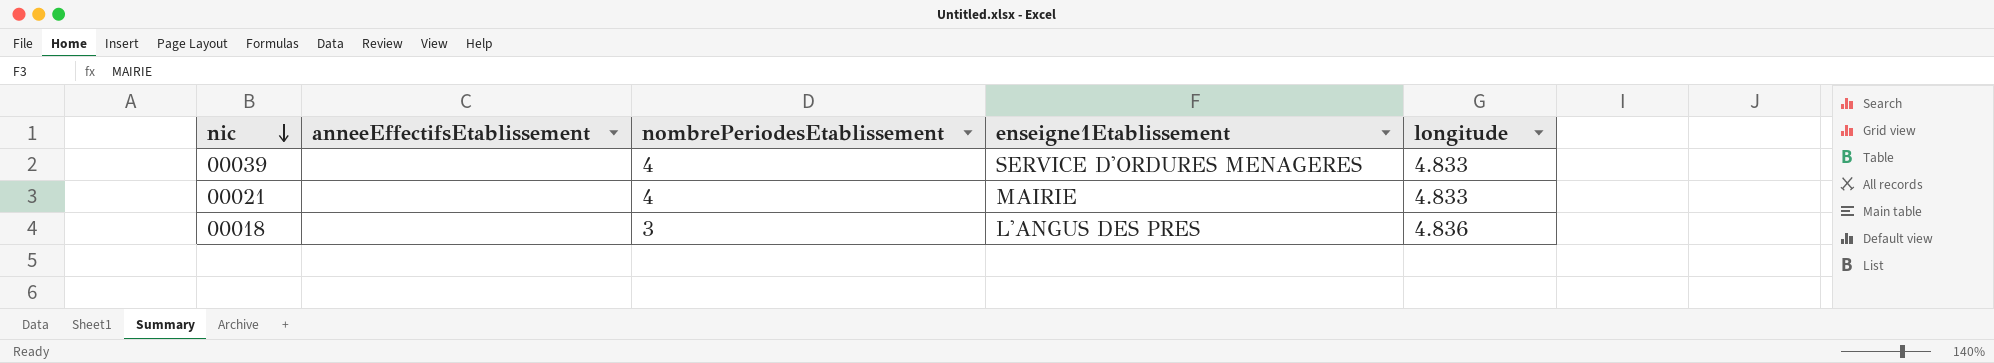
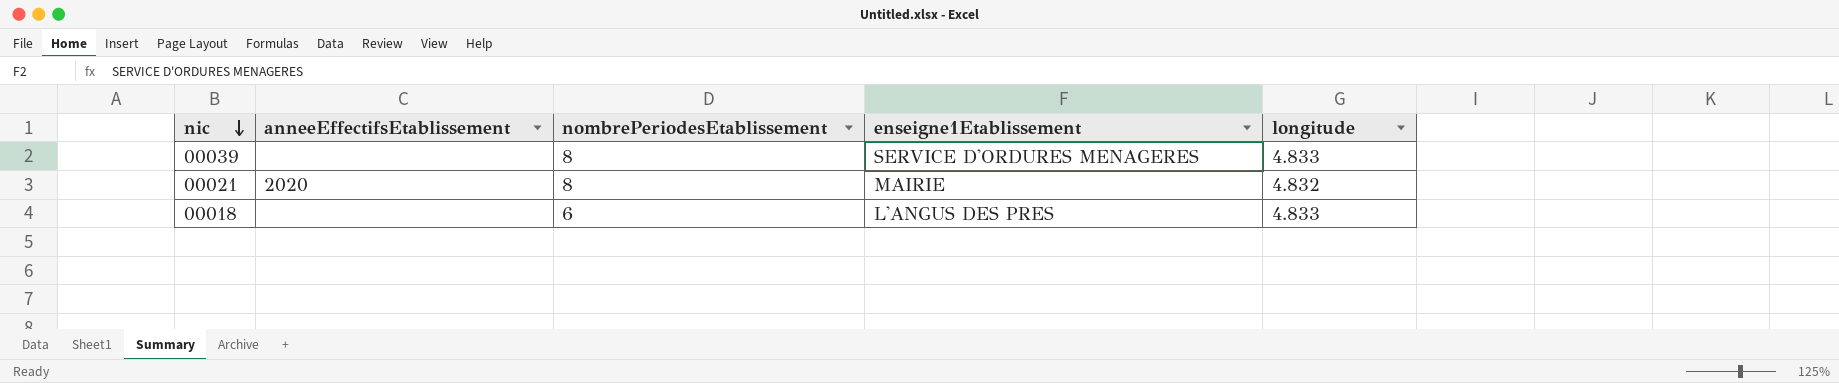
00039 | nombrePeriodesEtablissement: 4 -> 8
00021 | anneeEffectifsEtablissement: none -> 2020
00021 | nombrePeriodesEtablissement: 4 -> 8
00021 | longitude: 4.833 -> 4.832
00018 | nombrePeriodesEtablissement: 3 -> 6
00018 | longitude: 4.836 -> 4.833

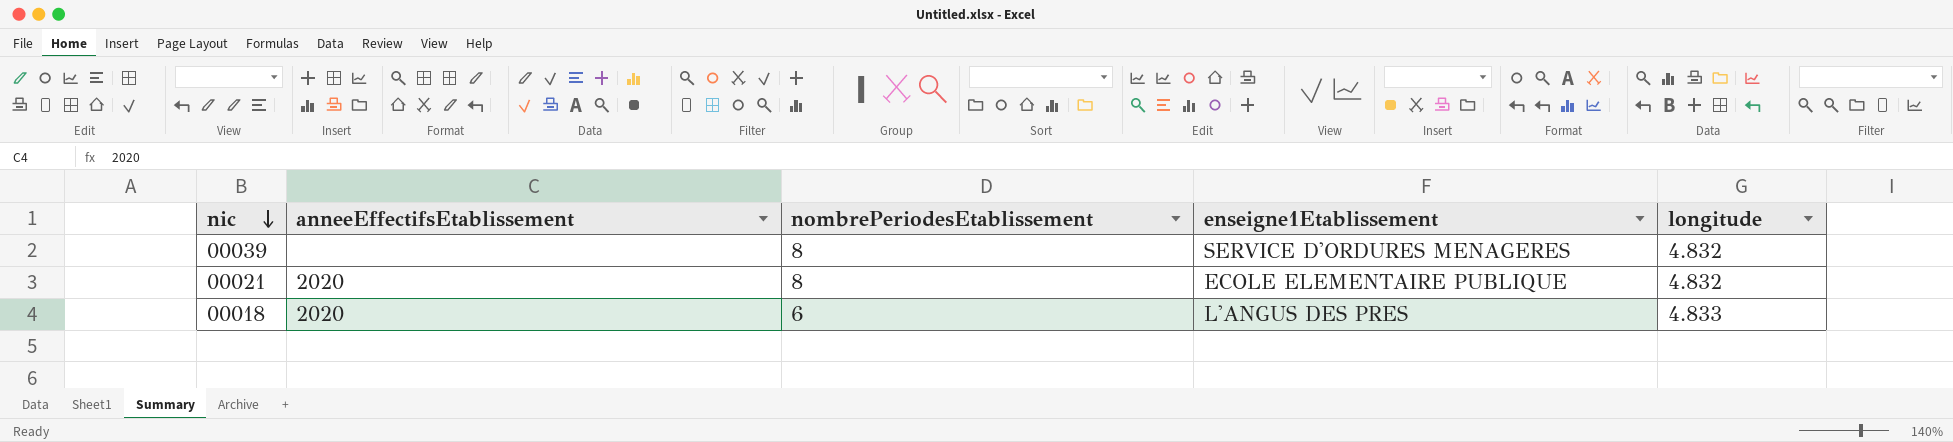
00039 | longitude: 4.833 -> 4.832
00021 | enseigne1Etablissement: MAIRIE -> ECOLE ELEMENTAIRE PUBLIQUE
00018 | anneeEffectifsEtablissement: none -> 2020

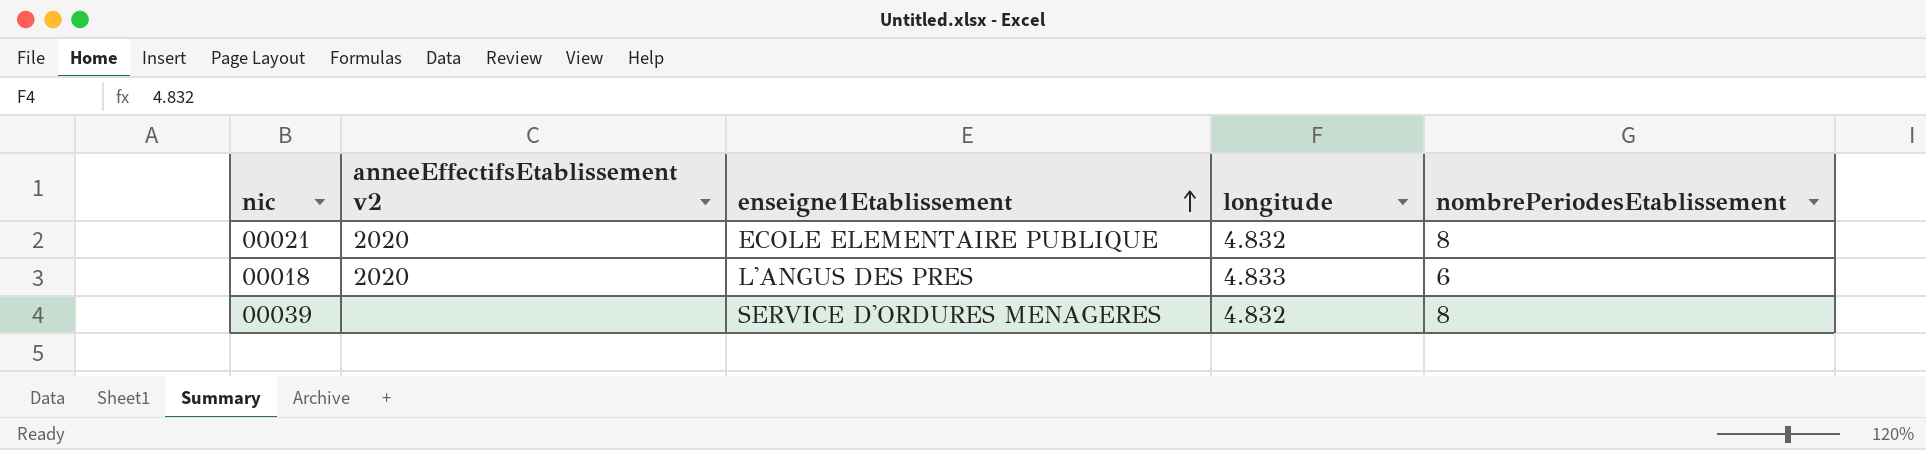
row order: nic descending -> enseigne1Etablissement ascending
column name: anneeEffectifsEtablissement -> anneeEffectifsEtablissement v2
column nombrePeriodesEtablissement | position: 3 -> 5

